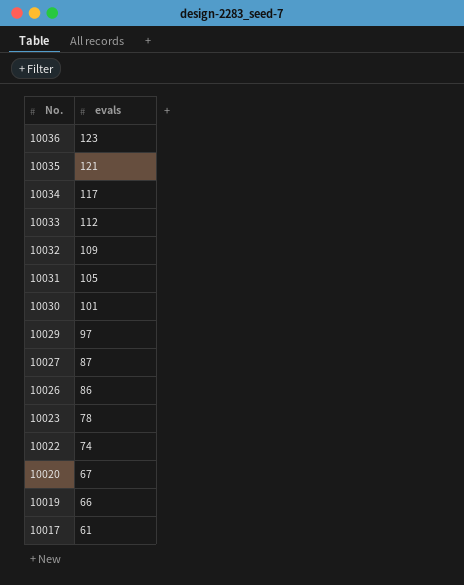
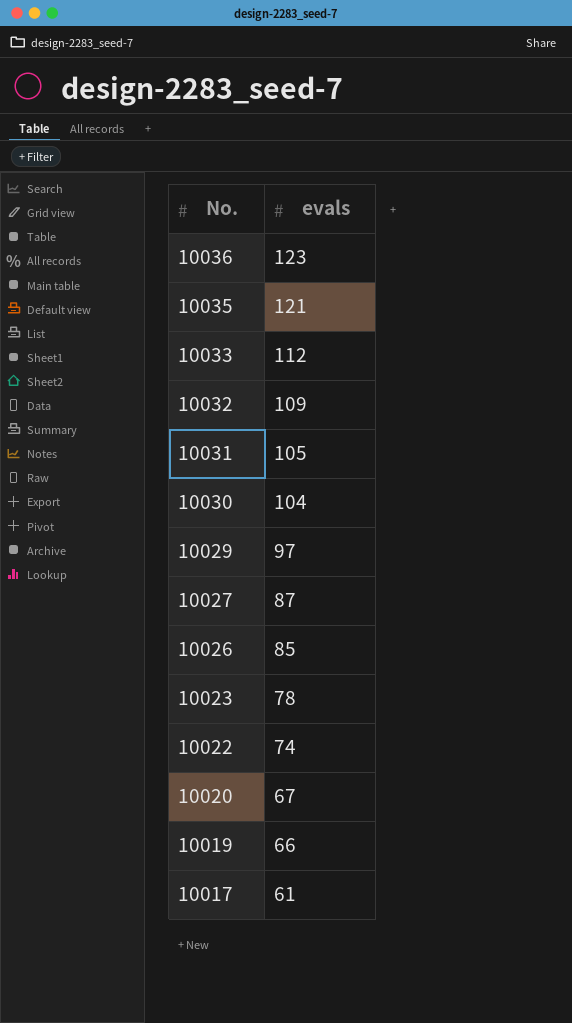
row 10034: 117 -> none
10030 | evals: 101 -> 104
10026 | evals: 86 -> 85

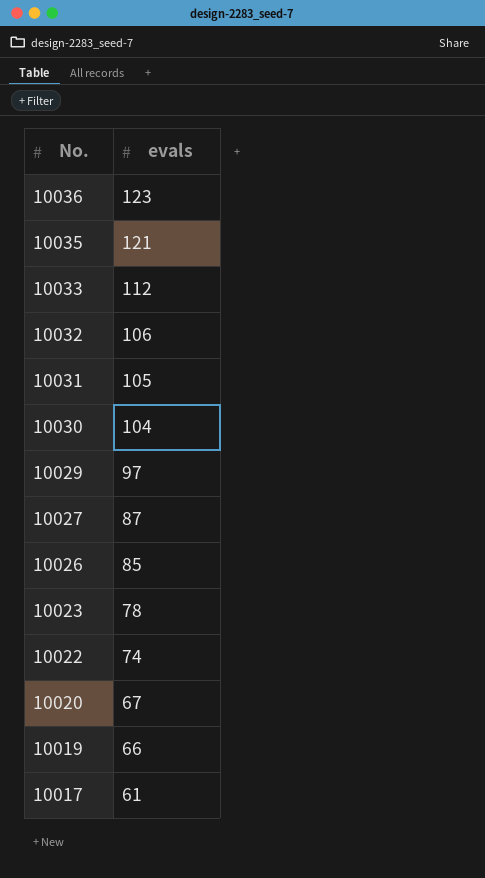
10032 | evals: 109 -> 106

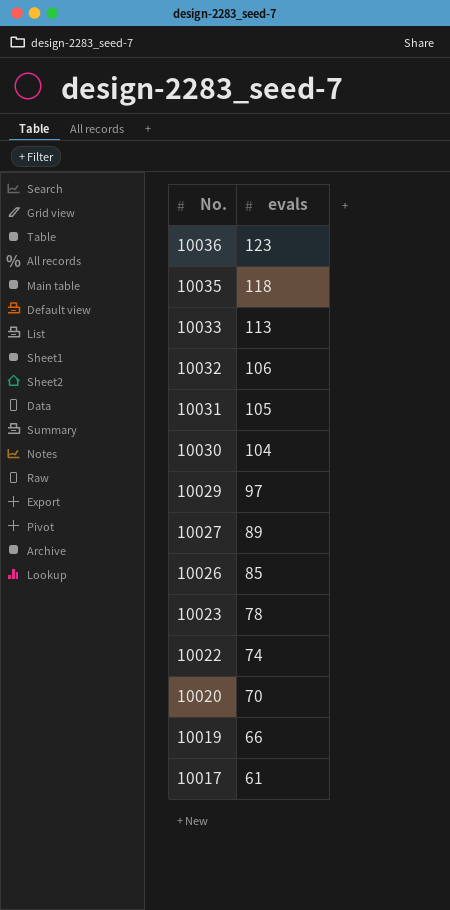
10035 | evals: 121 -> 118
10033 | evals: 112 -> 113
10027 | evals: 87 -> 89
10020 | evals: 67 -> 70

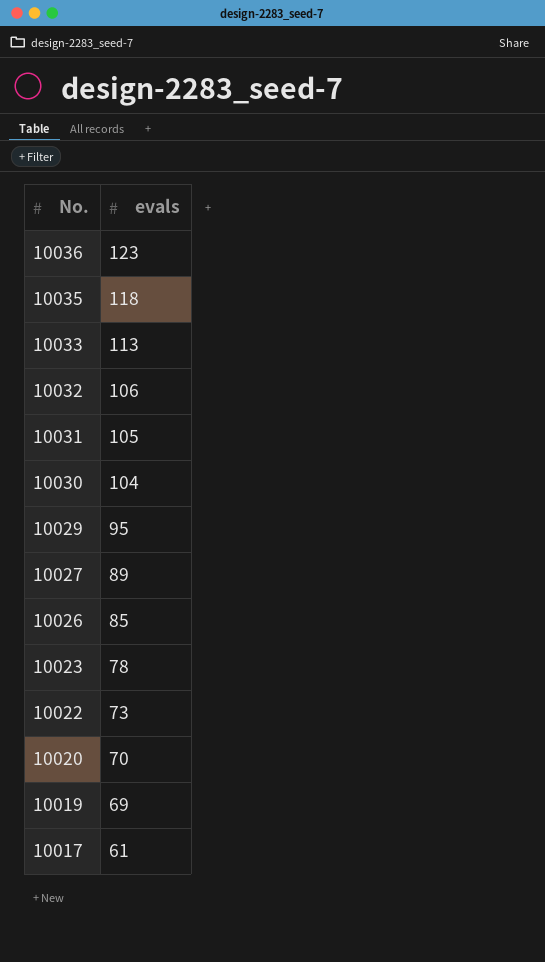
10029 | evals: 97 -> 95
10022 | evals: 74 -> 73
10019 | evals: 66 -> 69

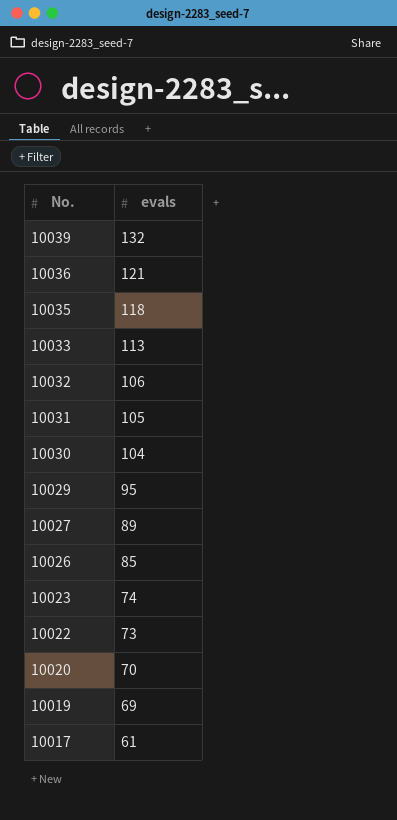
row 10039: none -> 132
10036 | evals: 123 -> 121
10023 | evals: 78 -> 74

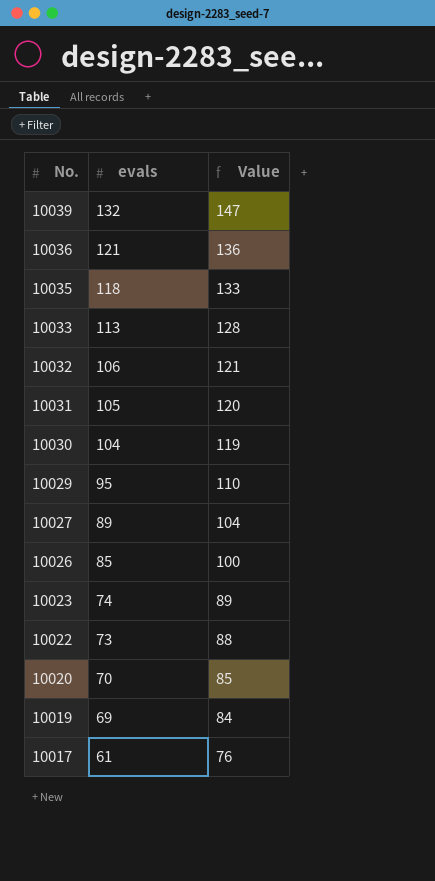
column Value | formula: none -> [evals] + 15

